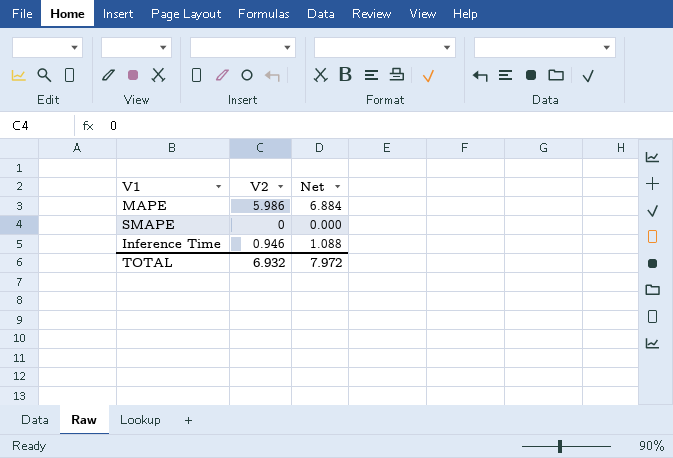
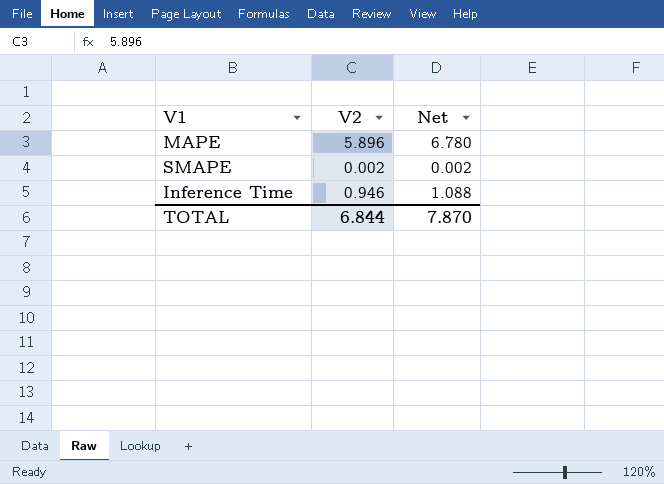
MAPE | V2: 5.986 -> 5.896
MAPE | Net: 6.884 -> 6.780
SMAPE | V2: 0 -> 0.002
SMAPE | Net: 0.000 -> 0.002
TOTAL | V2: 6.932 -> 6.844
TOTAL | Net: 7.972 -> 7.870

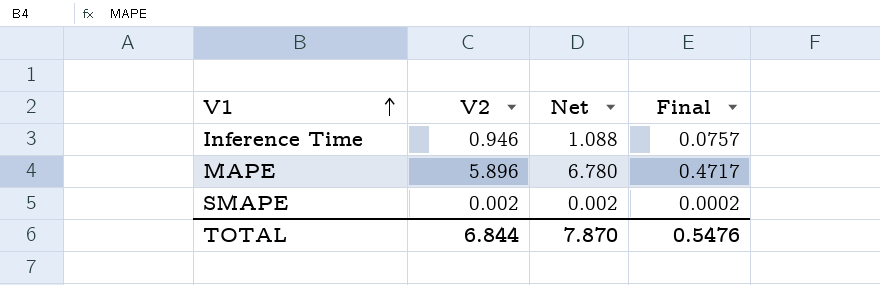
row order: none -> V1 ascending
column Final | formula: none -> [V2] * 0.08

